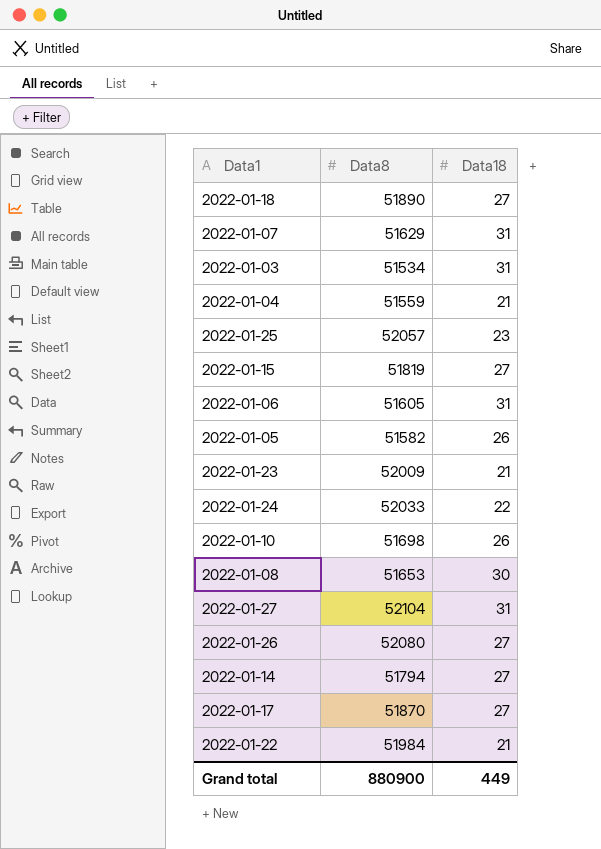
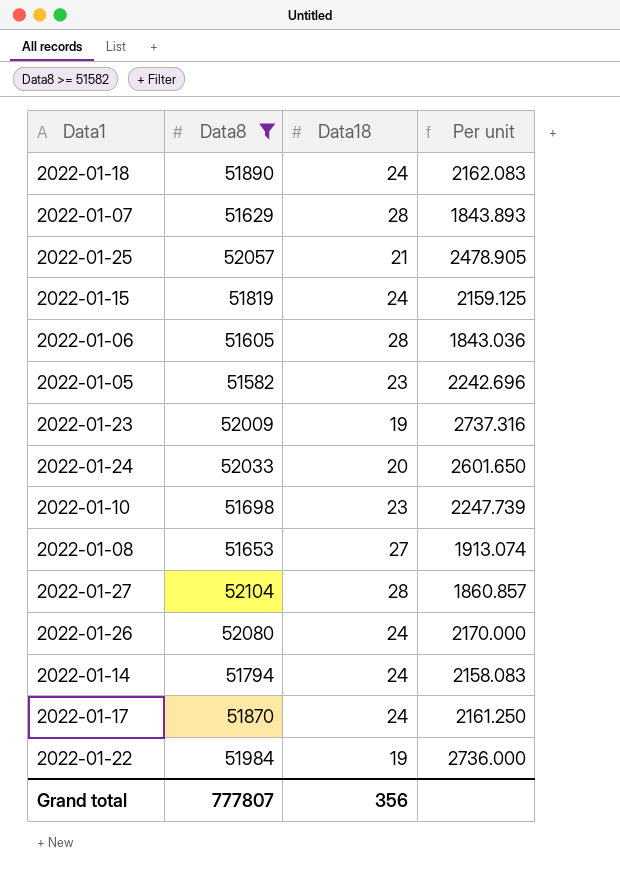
filter: none -> Data8 >= 51582
column Per unit | formula: none -> [Data8] / [Data18]
2022-01-18 | Data18: 27 -> 24
2022-01-07 | Data18: 31 -> 28
2022-01-25 | Data18: 23 -> 21
2022-01-15 | Data18: 27 -> 24
2022-01-06 | Data18: 31 -> 28
2022-01-05 | Data18: 26 -> 23
2022-01-23 | Data18: 21 -> 19
2022-01-24 | Data18: 22 -> 20
2022-01-10 | Data18: 26 -> 23
2022-01-08 | Data18: 30 -> 27
2022-01-27 | Data18: 31 -> 28
2022-01-26 | Data18: 27 -> 24
2022-01-14 | Data18: 27 -> 24
2022-01-17 | Data18: 27 -> 24
2022-01-22 | Data18: 21 -> 19
Grand total | Data8: 880900 -> 777807
Grand total | Data18: 449 -> 356

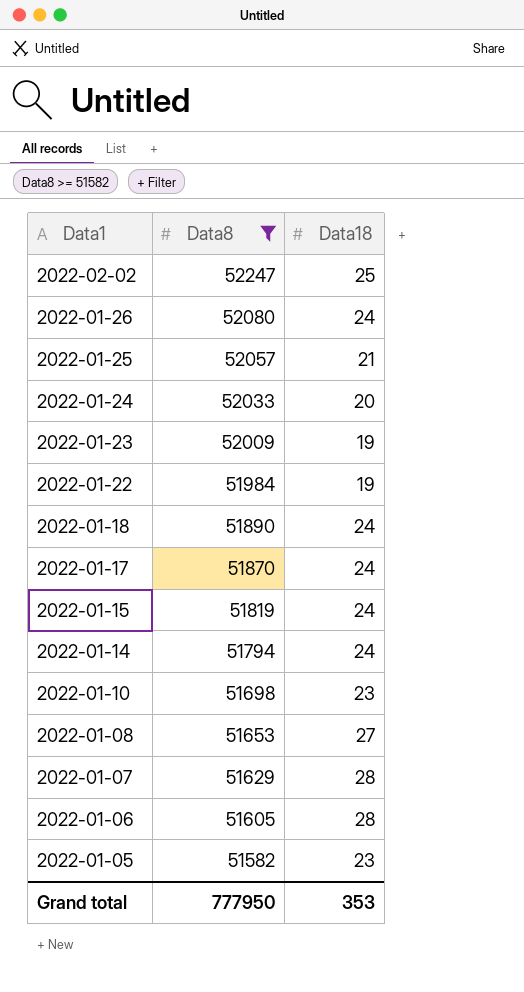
row order: none -> Data1 descending
column Per unit | formula: [Data8] / [Data18] -> none
row 2022-01-27: 52104 | 28 | 1860.857 -> none
row 2022-02-02: none -> 52247 | 25
Grand total | Data8: 777807 -> 777950
Grand total | Data18: 356 -> 353

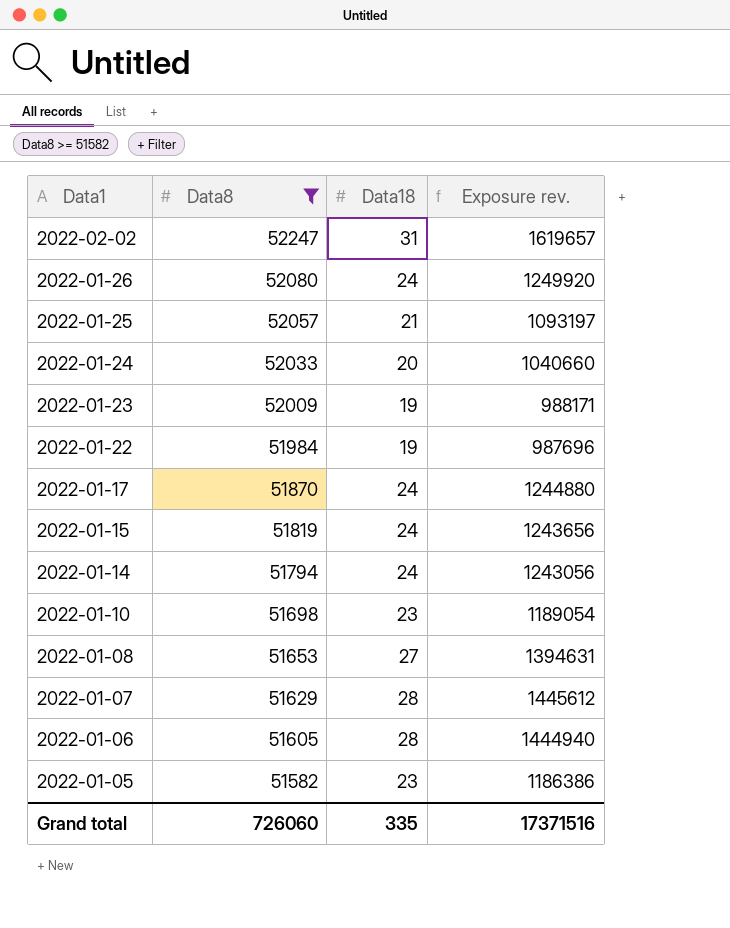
column Exposure rev. | formula: none -> [Data8] * [Data18]
row 2022-01-18: 51890 | 24 -> none
2022-02-02 | Data18: 25 -> 31
Grand total | Data8: 777950 -> 726060
Grand total | Data18: 353 -> 335

